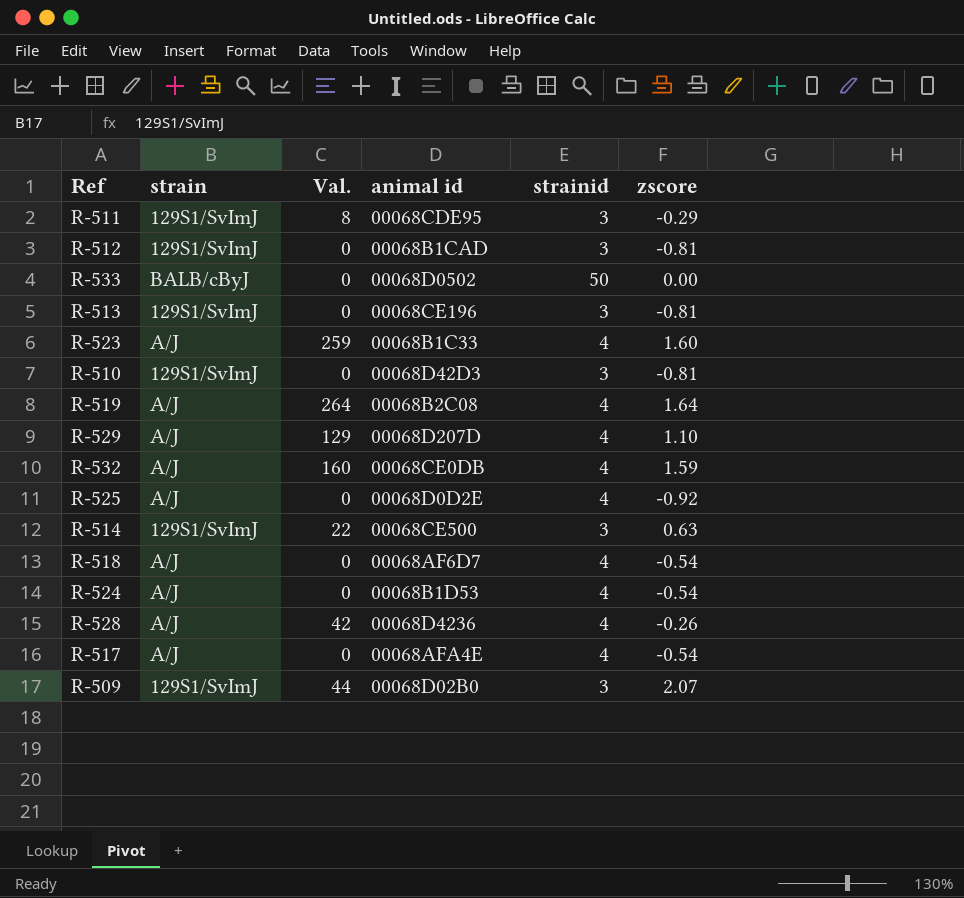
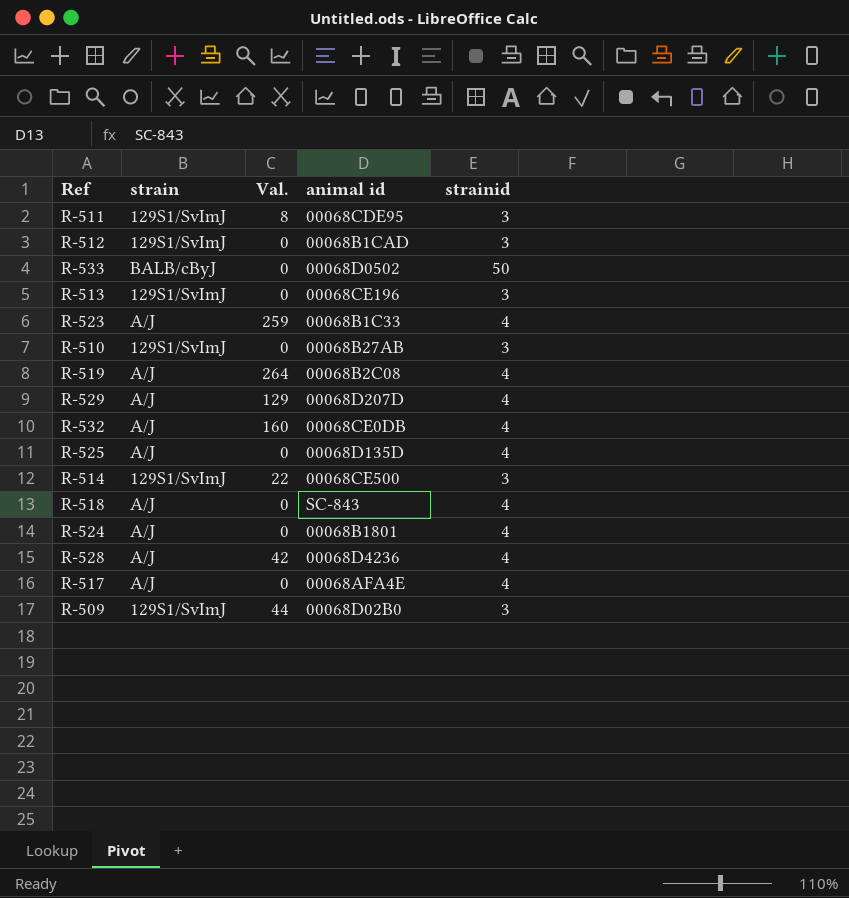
column zscore | position: 6 -> none
R-510 | animal id: 00068D42D3 -> 00068B27AB
R-525 | animal id: 00068D0D2E -> 00068D135D
R-518 | animal id: 00068AF6D7 -> SC-843
R-524 | animal id: 00068B1D53 -> 00068B1801

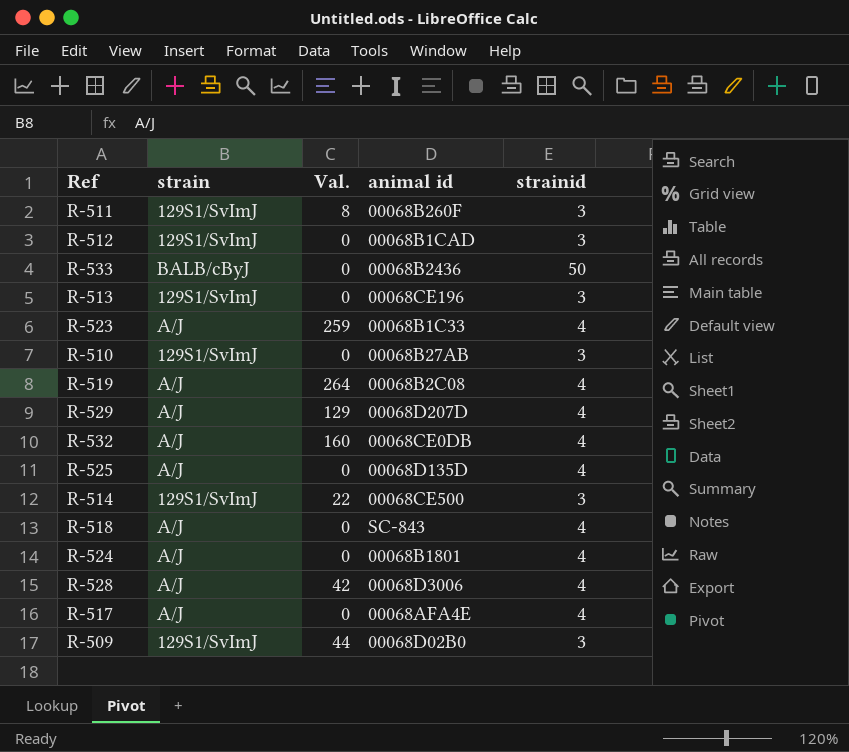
R-511 | animal id: 00068CDE95 -> 00068B260F
R-533 | animal id: 00068D0502 -> 00068B2436
R-528 | animal id: 00068D4236 -> 00068D3006

